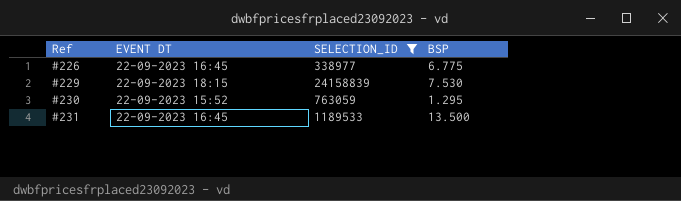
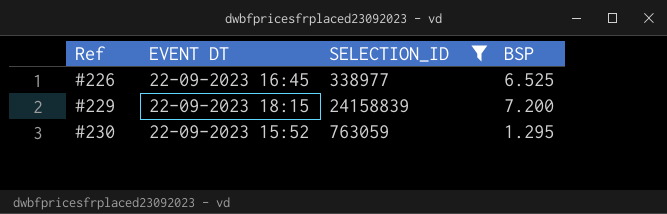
row #231: 22-09-2023 16:45 | 1189533 | 13.500 -> none
#226 | BSP: 6.775 -> 6.525
#229 | BSP: 7.530 -> 7.200

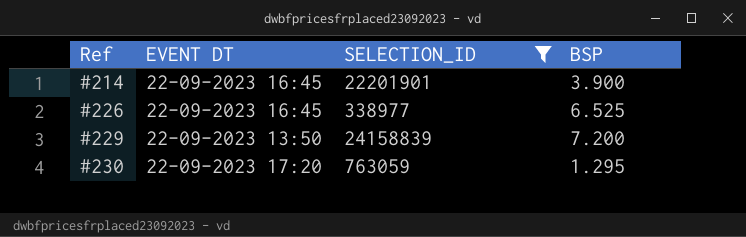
row #214: none -> 22-09-2023 16:45 | 22201901 | 3.900
#229 | EVENT DT: 22-09-2023 18:15 -> 22-09-2023 13:50
#230 | EVENT DT: 22-09-2023 15:52 -> 22-09-2023 17:20

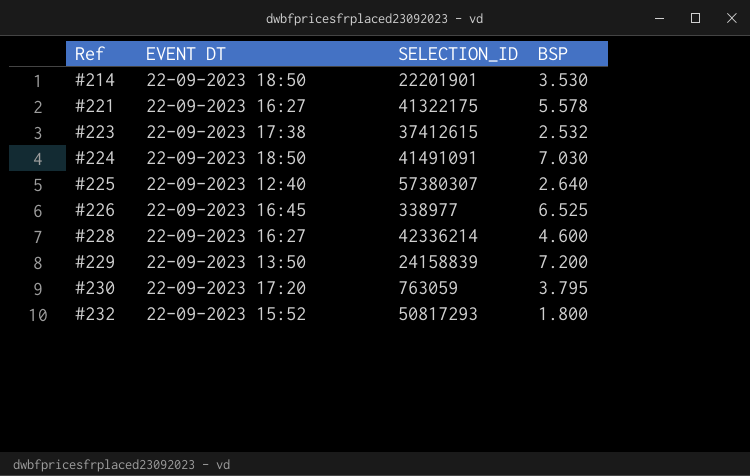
filter: SELECTION_ID <= 24158839 -> none
#214 | EVENT DT: 22-09-2023 16:45 -> 22-09-2023 18:50
#214 | BSP: 3.900 -> 3.530
#230 | BSP: 1.295 -> 3.795

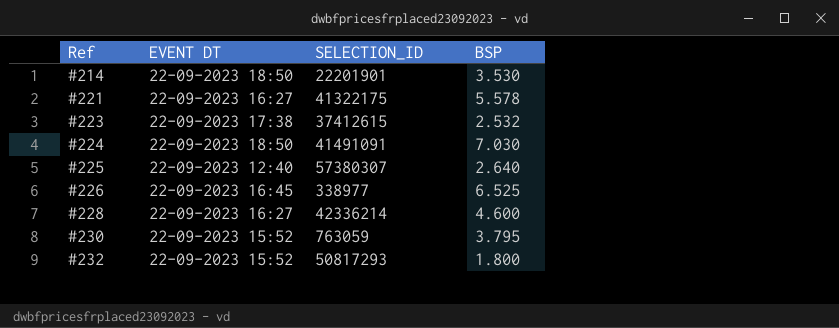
row #229: 22-09-2023 13:50 | 24158839 | 7.200 -> none
#230 | EVENT DT: 22-09-2023 17:20 -> 22-09-2023 15:52

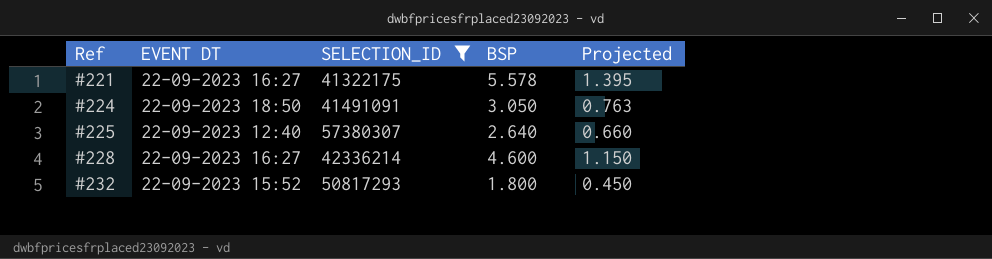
filter: none -> SELECTION_ID >= 41322175
column Projected | formula: none -> [BSP] * 0.25
#224 | BSP: 7.030 -> 3.050

